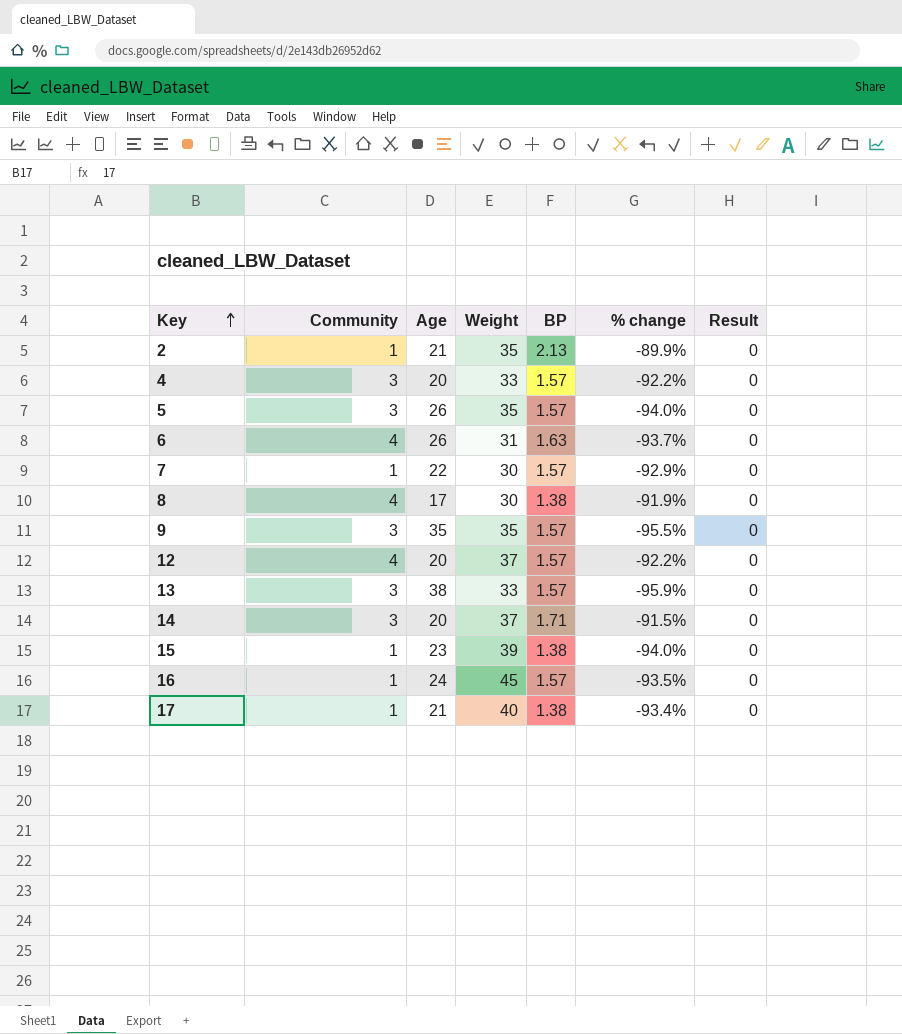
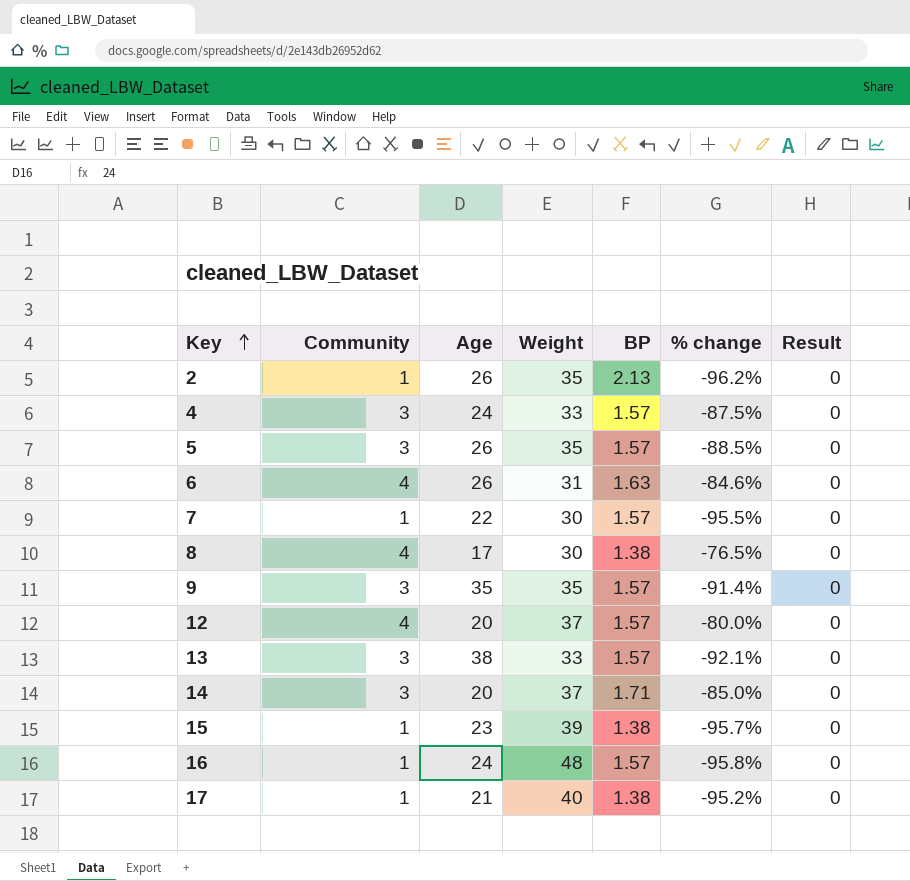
column % change | formula: ([BP] - [Age]) / [Age] -> ([Community] - [Age]) / [Age]
2 | Age: 21 -> 26
4 | Age: 20 -> 24
16 | Weight: 45 -> 48

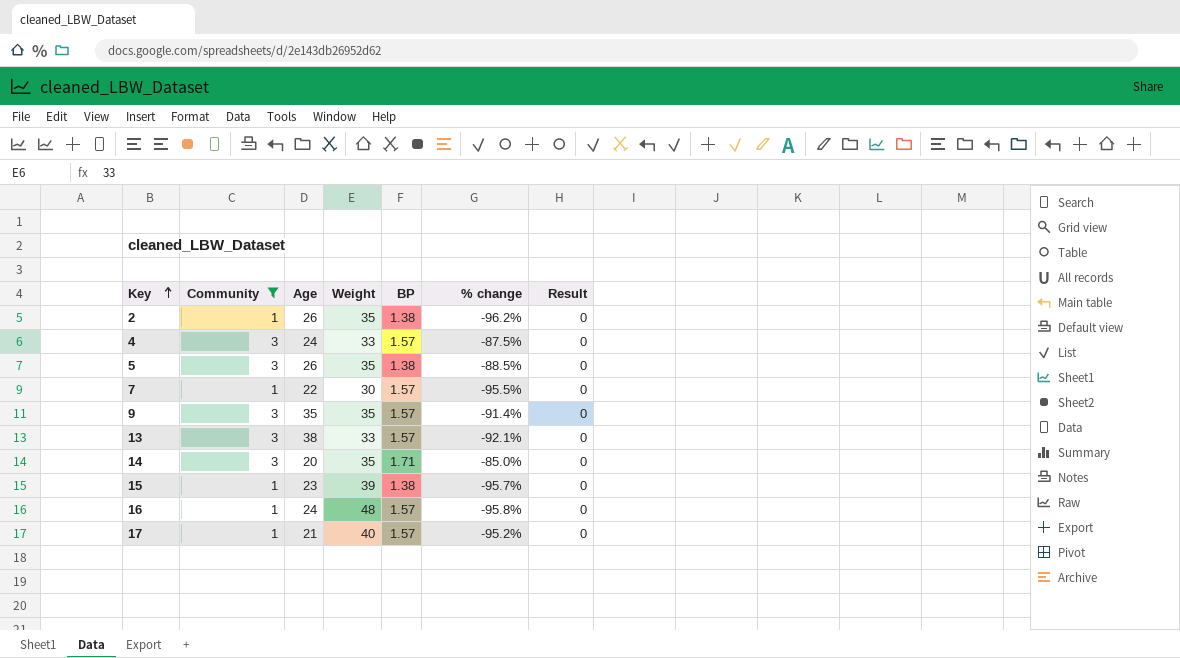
filter: none -> Community != 4
2 | BP: 2.13 -> 1.38
5 | BP: 1.57 -> 1.38
14 | Weight: 37 -> 35
17 | BP: 1.38 -> 1.57

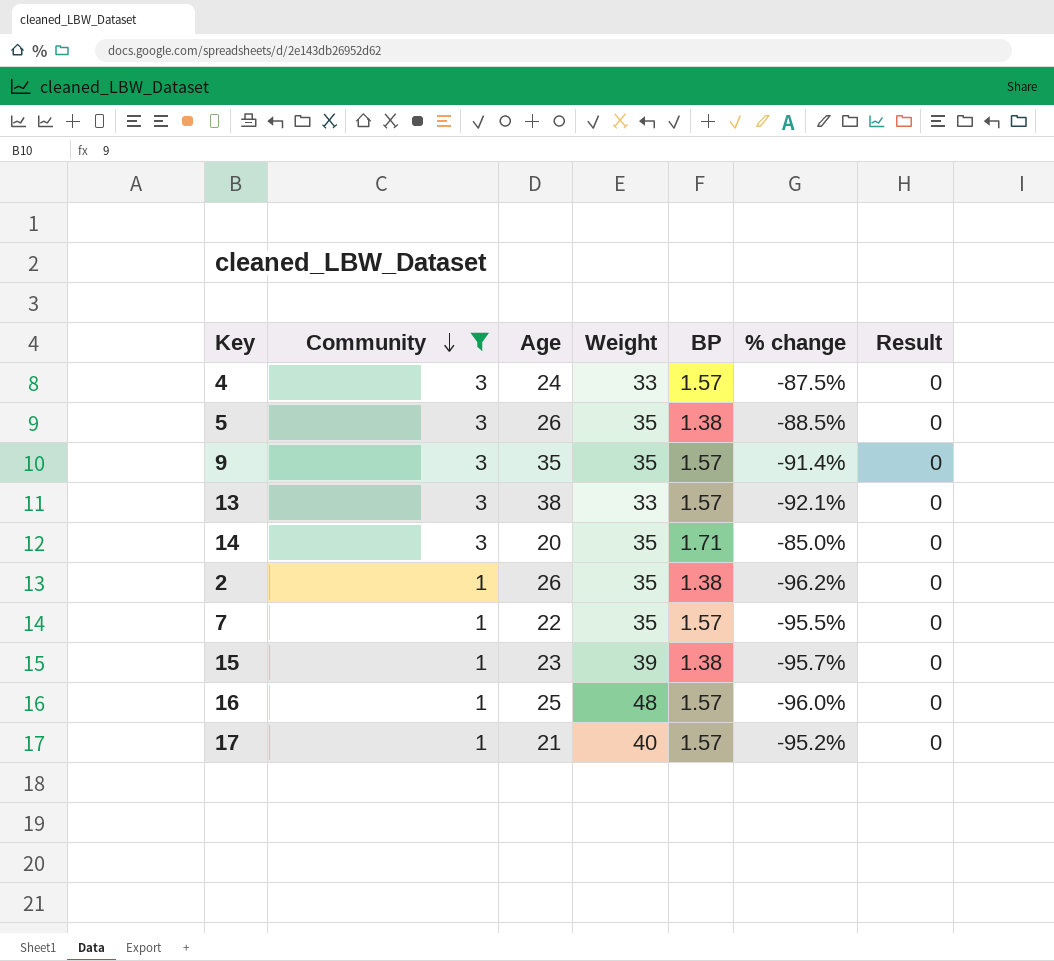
row order: Key ascending -> Community descending
7 | Weight: 30 -> 35
16 | Age: 24 -> 25
16 | % change: -95.8% -> -96.0%

